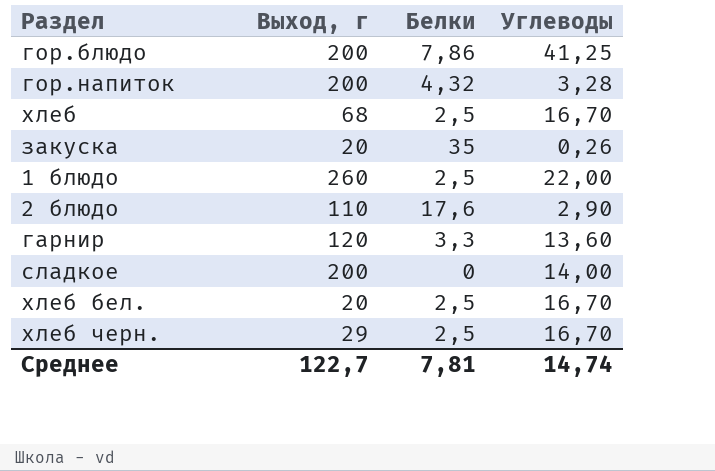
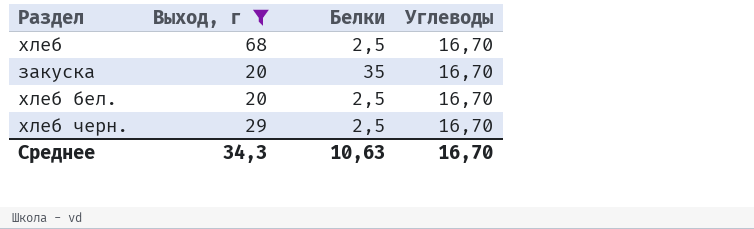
filter: none -> Выход, г <= 68
закуска | Углеводы: 0,26 -> 16,70
Среднее | Выход, г: 122,7 -> 34,3
Среднее | Белки: 7,81 -> 10,63
Среднее | Углеводы: 14,74 -> 16,70

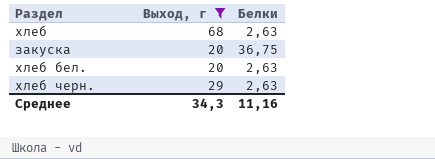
column Углеводы | position: 4 -> none
хлеб | Белки: 2,5 -> 2,63
закуска | Белки: 35 -> 36,75
хлеб бел. | Белки: 2,5 -> 2,63
хлеб черн. | Белки: 2,5 -> 2,63
Среднее | Белки: 10,63 -> 11,16

